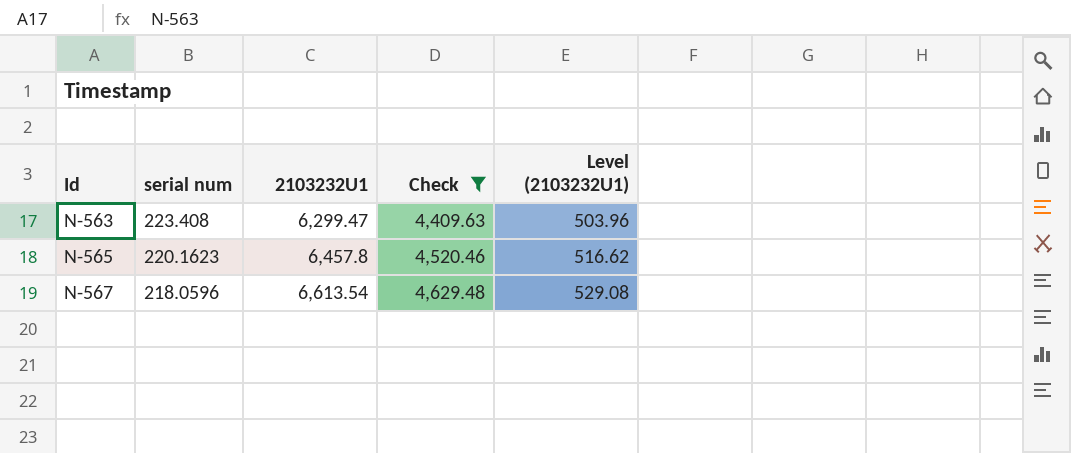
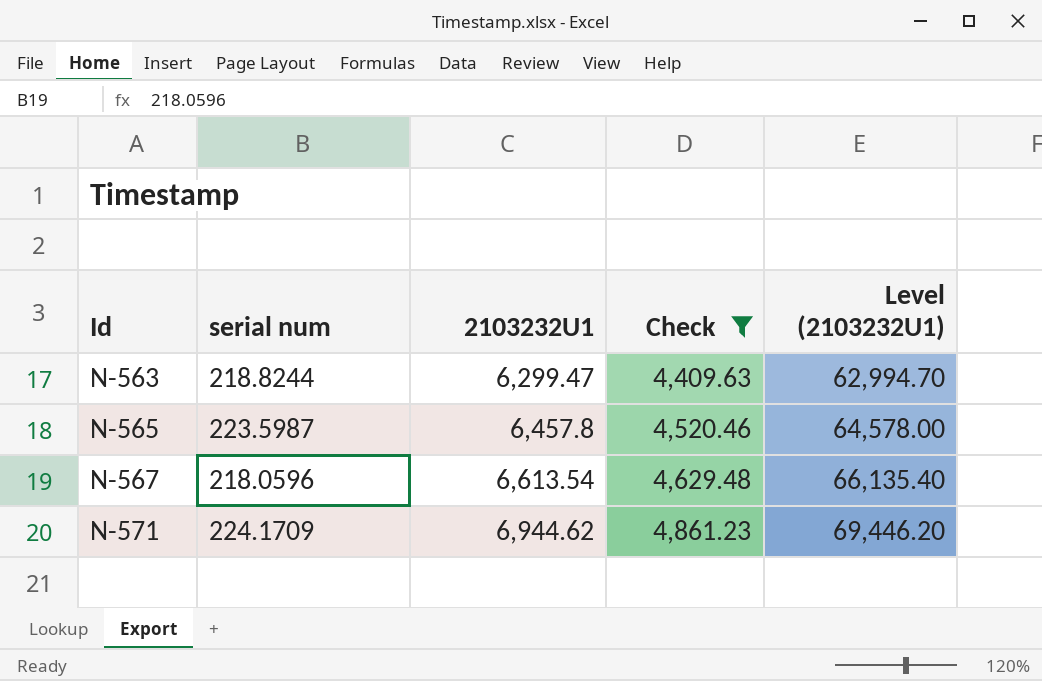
column Level (2103232U1) | formula: [2103232U1] * 0.08 -> [2103232U1] * 10
N-563 | serial num: 223.408 -> 218.8244
N-565 | serial num: 220.1623 -> 223.5987
row N-571: none -> 224.1709 | 6,944.62 | 4,861.23 | 69,446.20

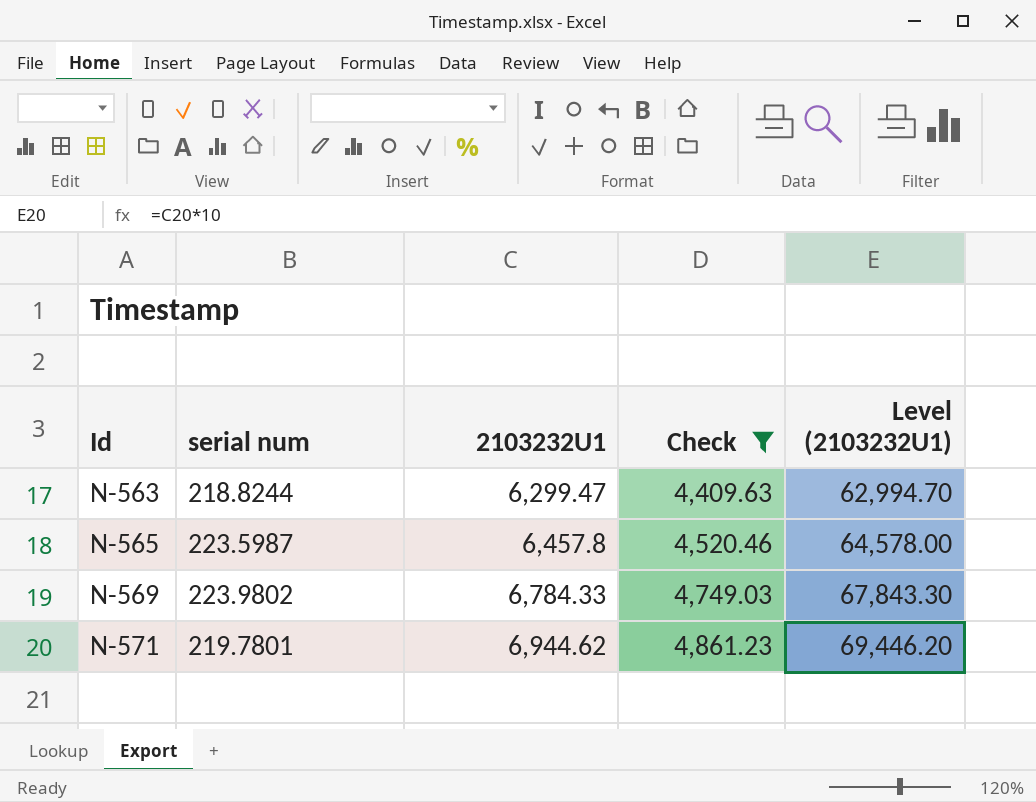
row N-567: 218.0596 | 6,613.54 | 4,629.48 | 66,135.40 -> none
row N-569: none -> 223.9802 | 6,784.33 | 4,749.03 | 67,843.30
N-571 | serial num: 224.1709 -> 219.7801

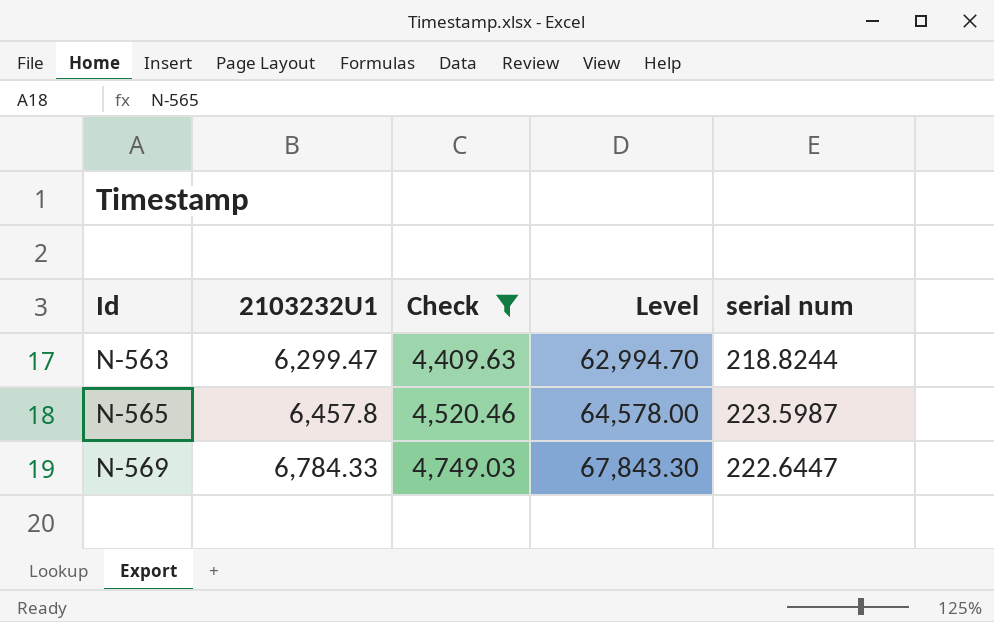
column name: Level (2103232U1) -> Level
column serial num | position: 2 -> 5
row N-571: 219.7801 | 6,944.62 | 4,861.23 | 69,446.20 -> none
N-569 | serial num: 223.9802 -> 222.6447

